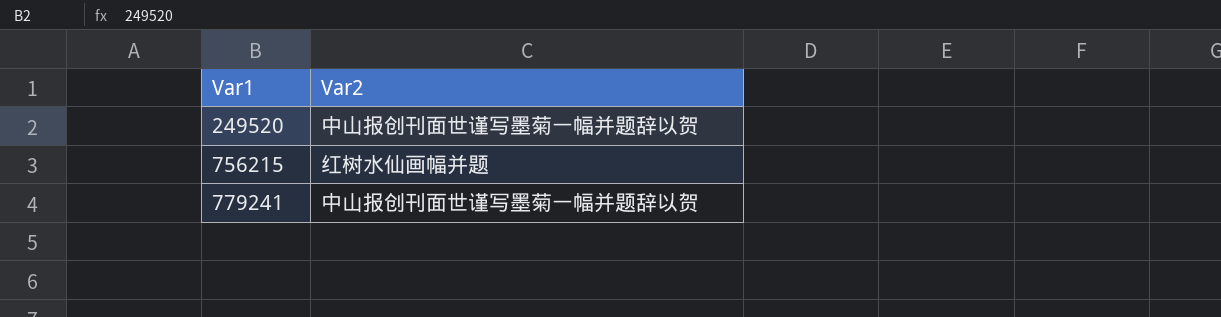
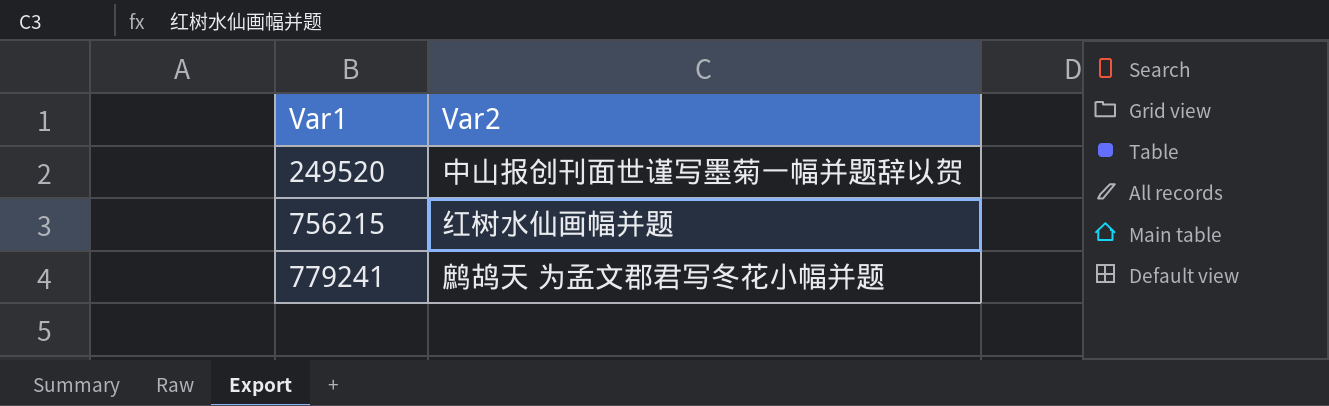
779241 | Var2: 中山报创刊面世谨写墨菊一幅并题辞以贺 -> 鹧鸪天 为孟文郡君写冬花小幅并题

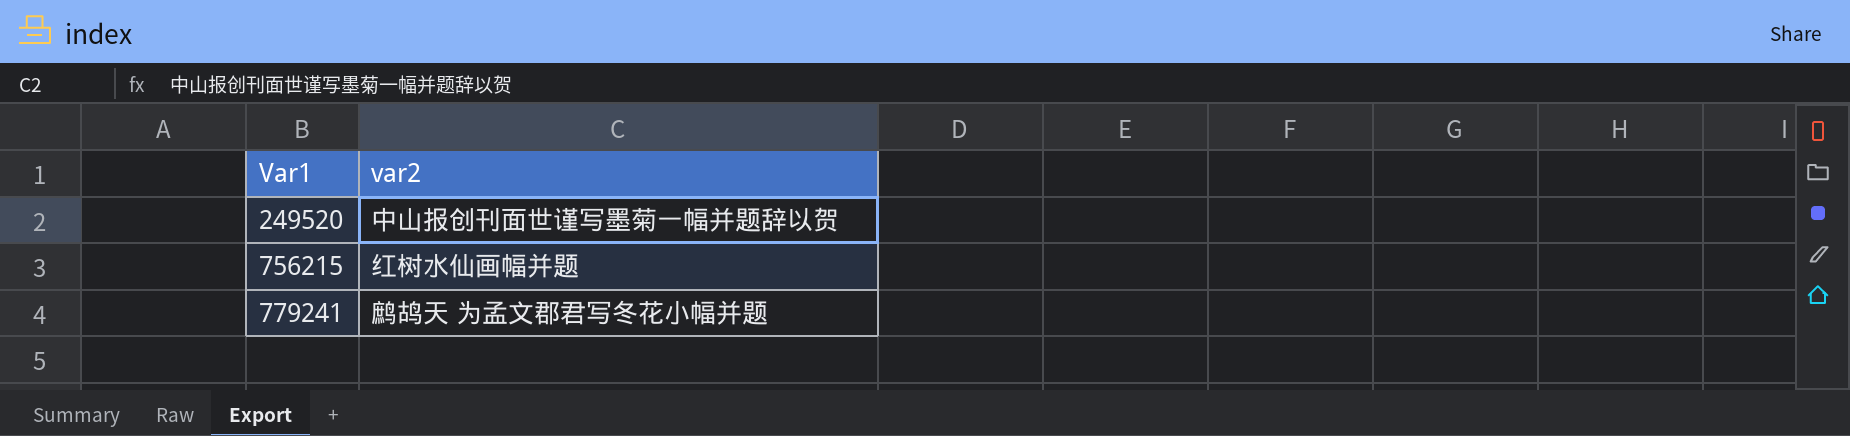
column name: Var2 -> var2

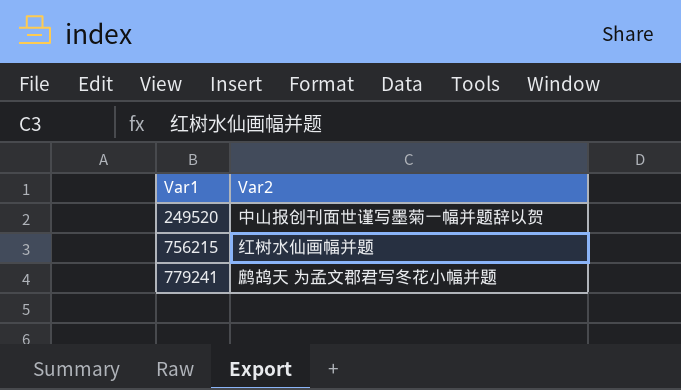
column name: var2 -> Var2

